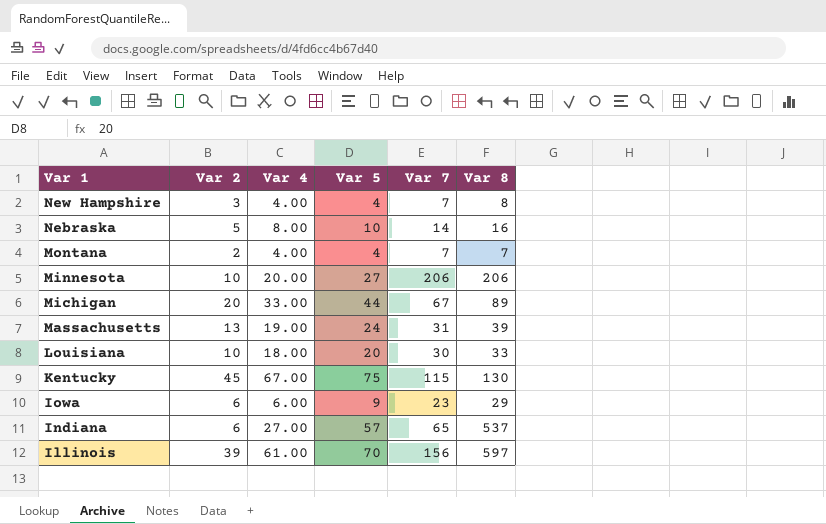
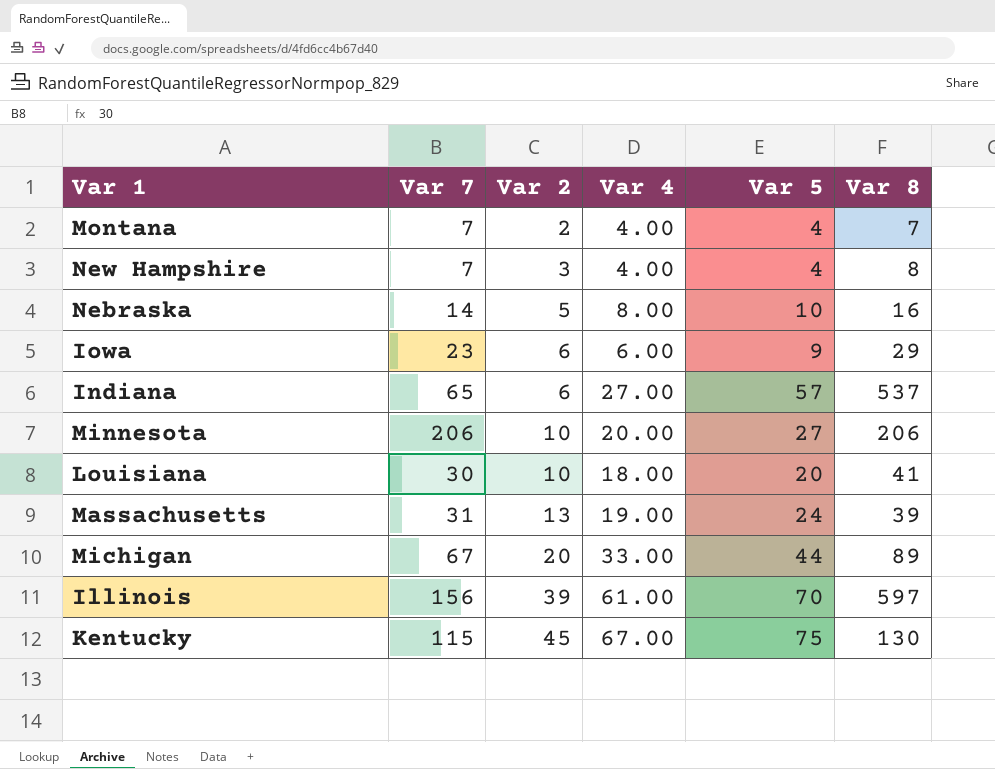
row order: Var 1 descending -> Var 2 ascending
column Var 7 | position: 5 -> 2
Louisiana | Var 8: 33 -> 41

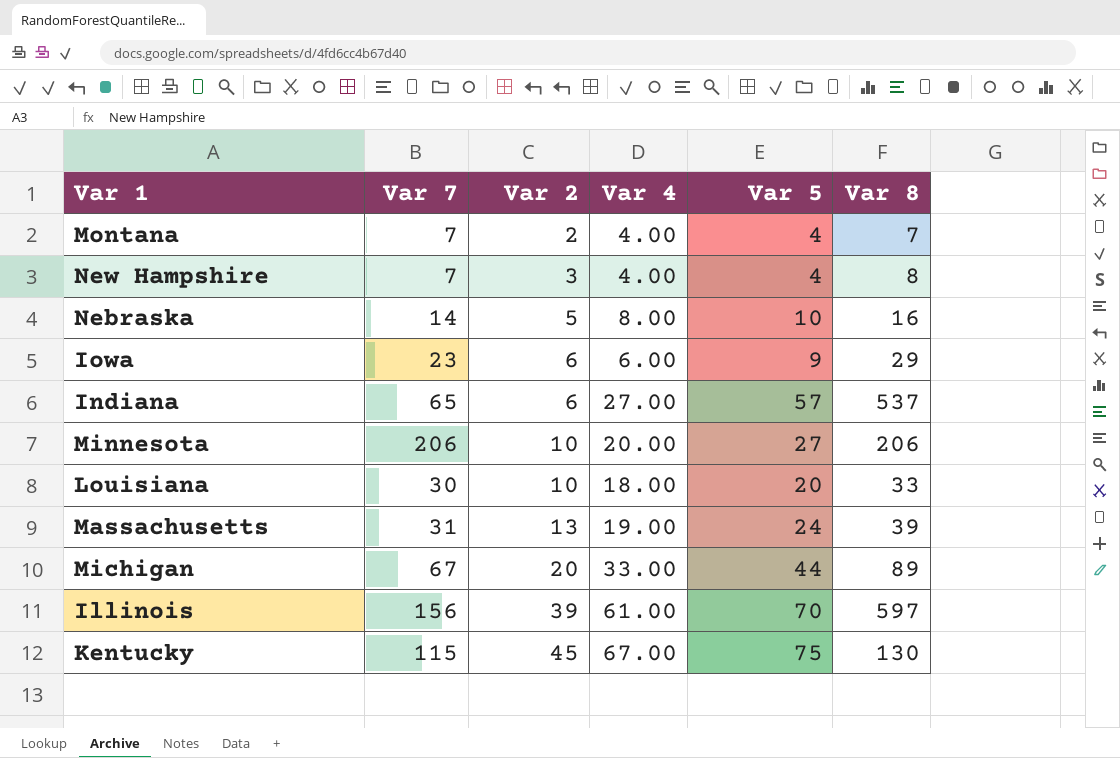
Louisiana | Var 8: 41 -> 33

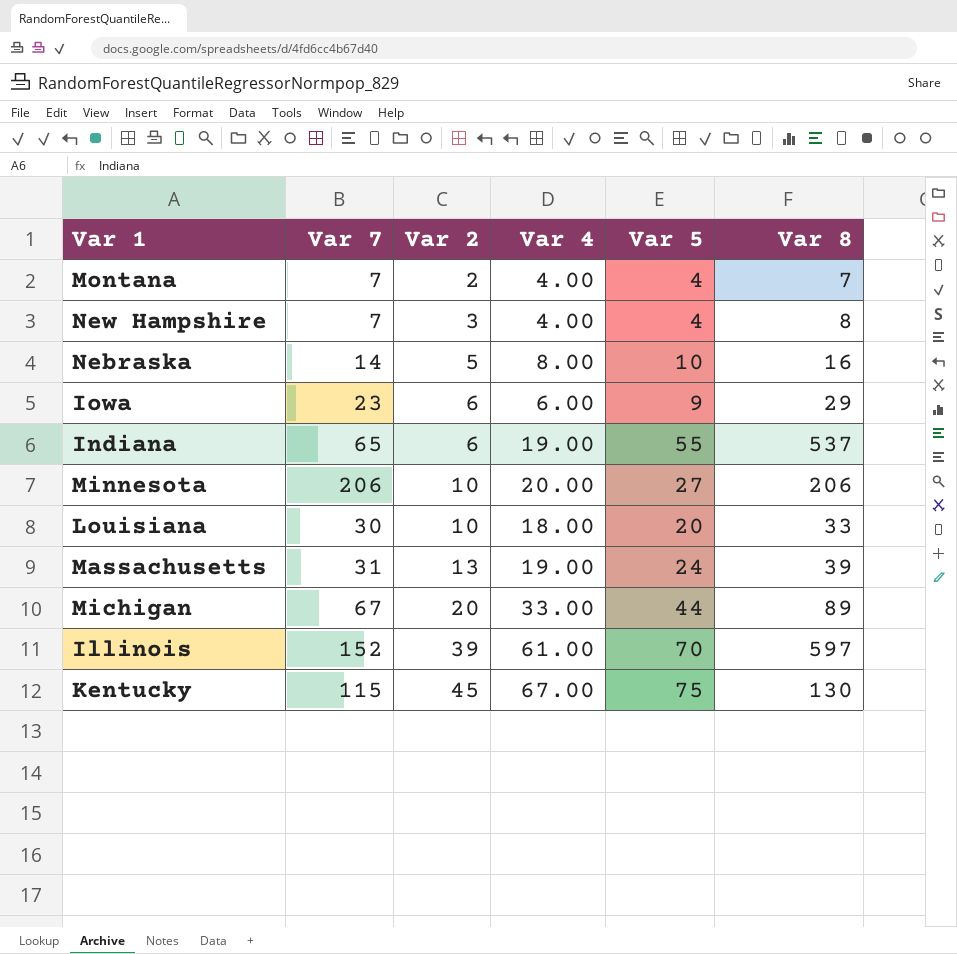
Indiana | Var 4: 27.00 -> 19.00
Indiana | Var 5: 57 -> 55
Illinois | Var 7: 156 -> 152

